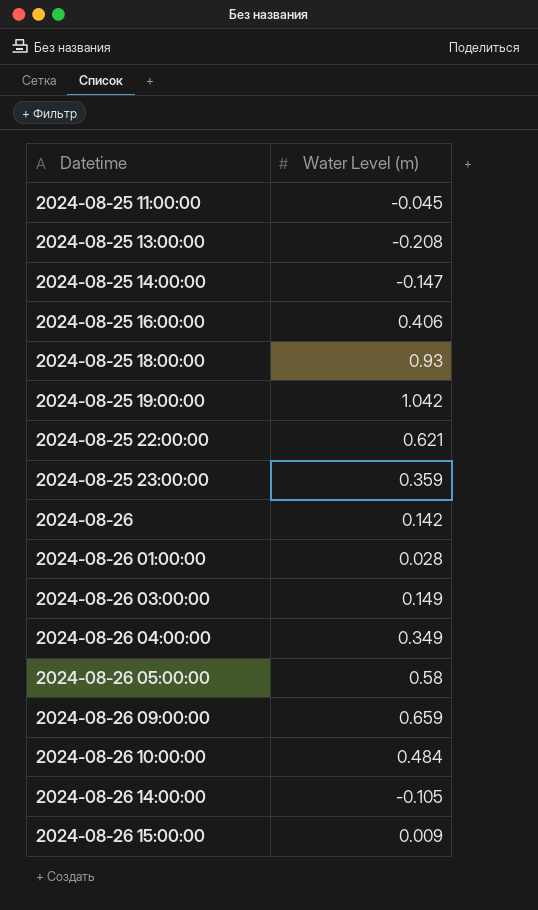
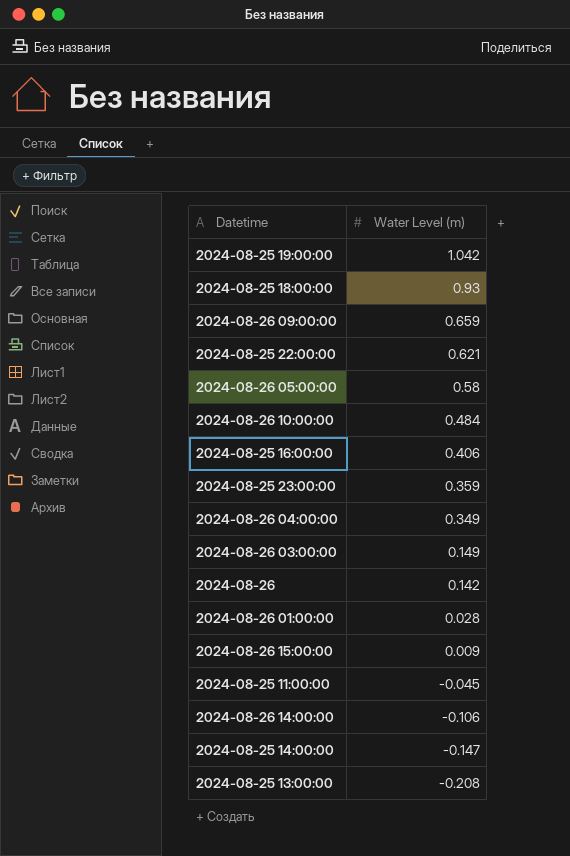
row order: Datetime ascending -> Water Level (m) descending
2024-08-26 14:00:00 | Water Level (m): -0.105 -> -0.106

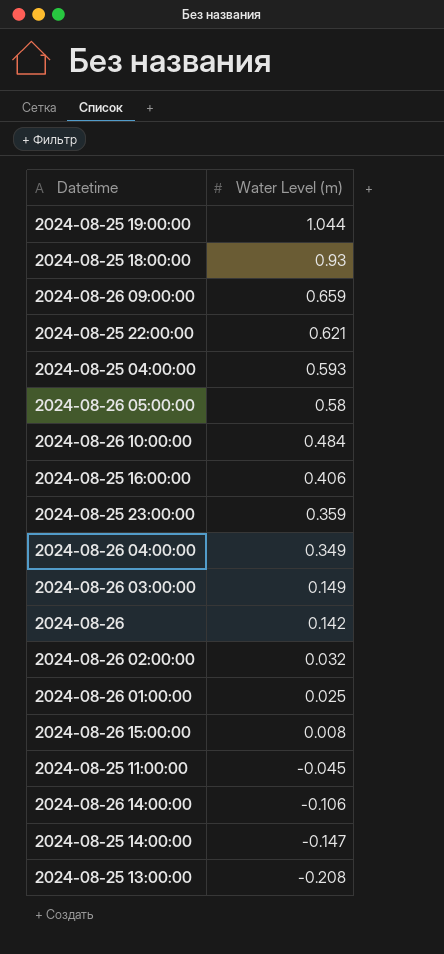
2024-08-25 19:00:00 | Water Level (m): 1.042 -> 1.044
row 2024-08-25 04:00:00: none -> 0.593
row 2024-08-26 02:00:00: none -> 0.032
2024-08-26 01:00:00 | Water Level (m): 0.028 -> 0.025
2024-08-26 15:00:00 | Water Level (m): 0.009 -> 0.008

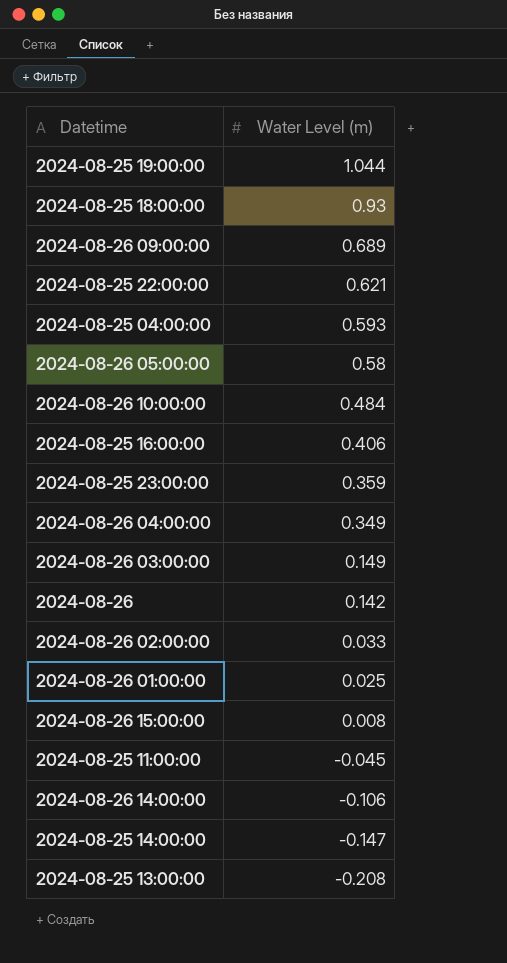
2024-08-26 09:00:00 | Water Level (m): 0.659 -> 0.689
2024-08-26 02:00:00 | Water Level (m): 0.032 -> 0.033

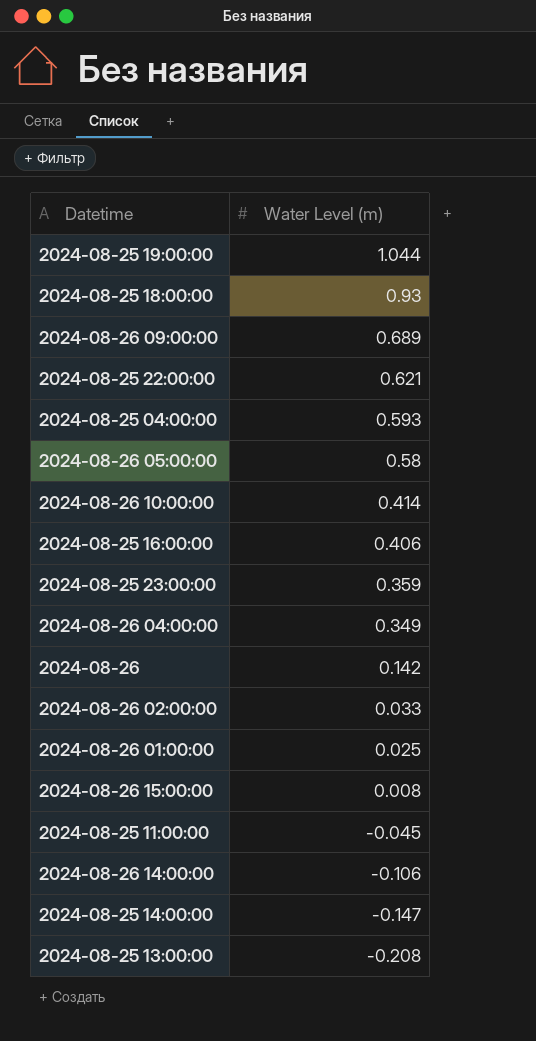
row 2024-08-26 03:00:00: 0.149 -> none
2024-08-26 10:00:00 | Water Level (m): 0.484 -> 0.414

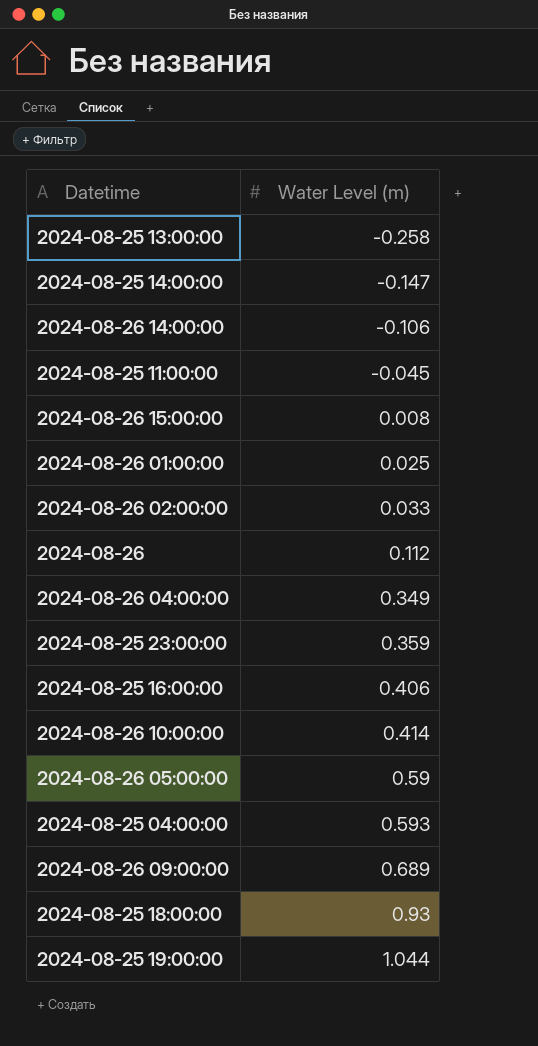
row order: Water Level (m) descending -> Water Level (m) ascending
row 2024-08-25 22:00:00: 0.621 -> none
2024-08-25 13:00:00 | Water Level (m): -0.208 -> -0.258
2024-08-26 | Water Level (m): 0.142 -> 0.112
2024-08-26 05:00:00 | Water Level (m): 0.58 -> 0.59

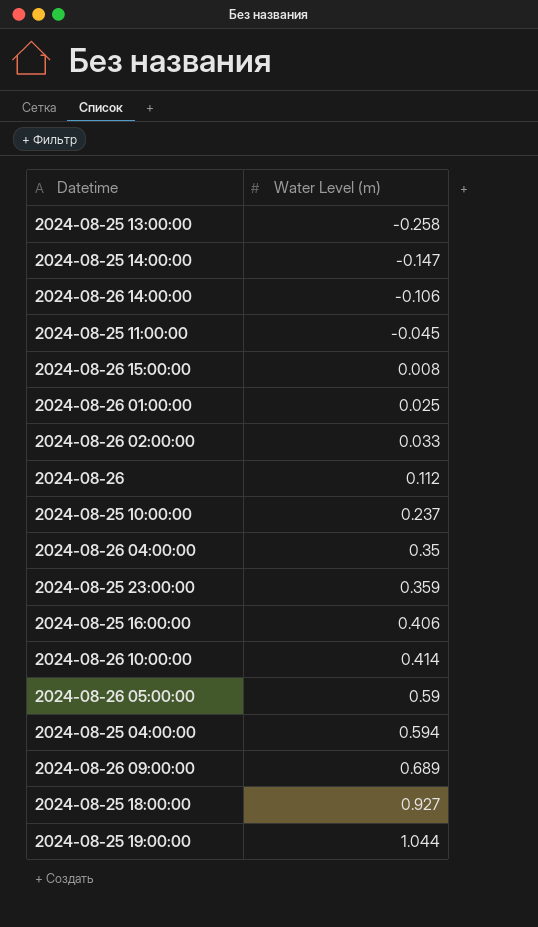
row 2024-08-25 10:00:00: none -> 0.237
2024-08-26 04:00:00 | Water Level (m): 0.349 -> 0.35
2024-08-25 04:00:00 | Water Level (m): 0.593 -> 0.594
2024-08-25 18:00:00 | Water Level (m): 0.93 -> 0.927

